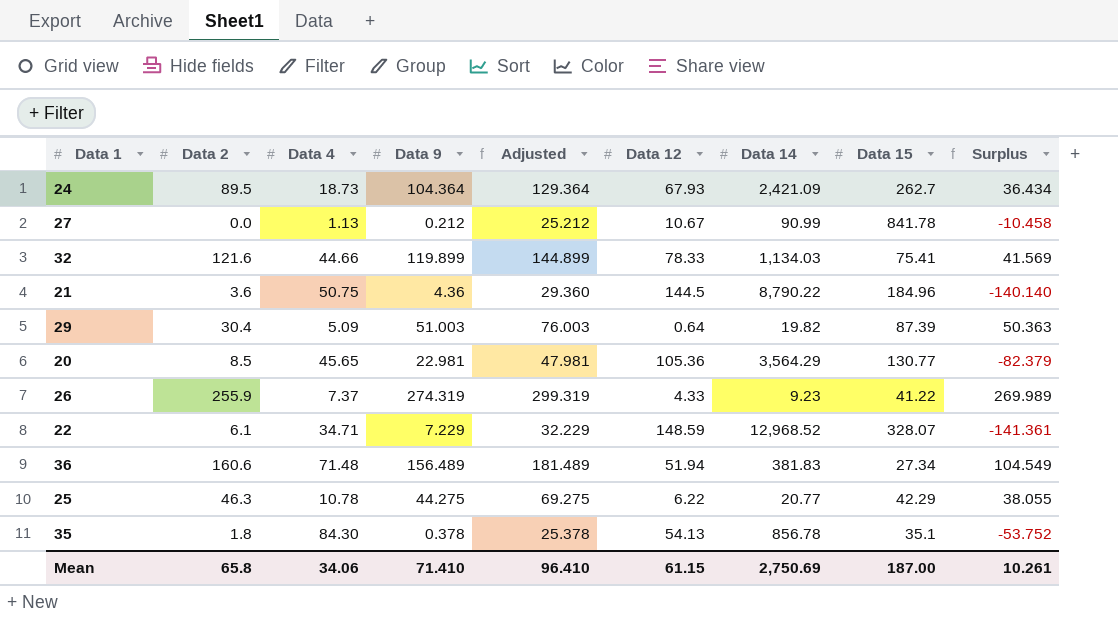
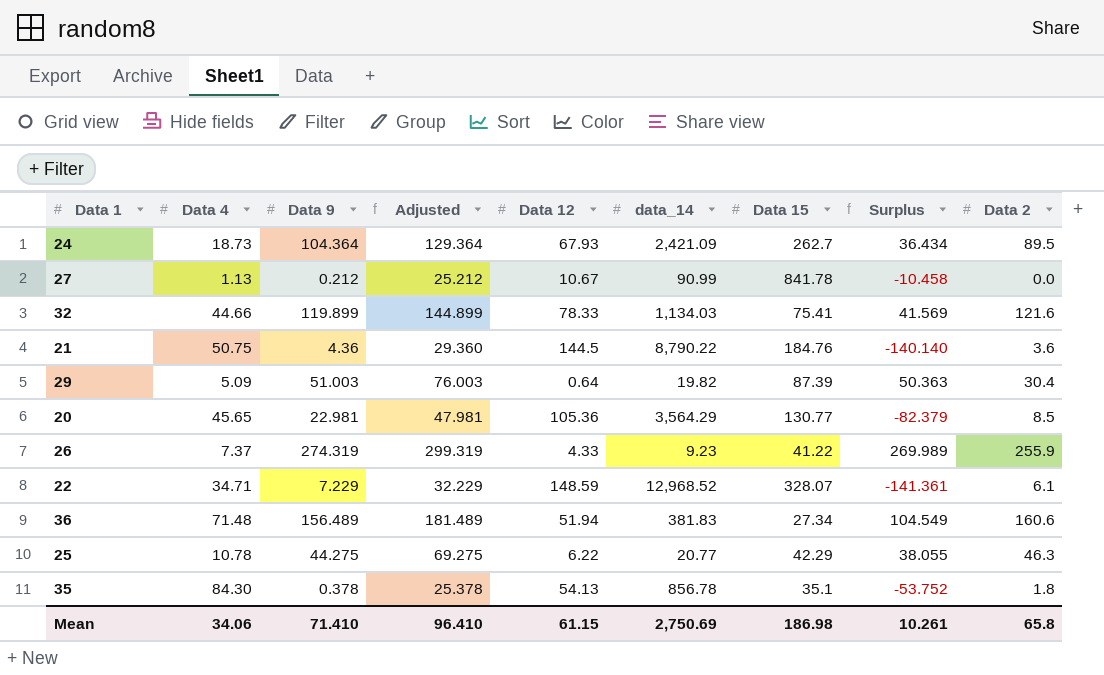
column name: Data 14 -> data_14
column Data 2 | position: 2 -> 9
21 | Data 15: 184.96 -> 184.76
Mean | Data 15: 187.00 -> 186.98

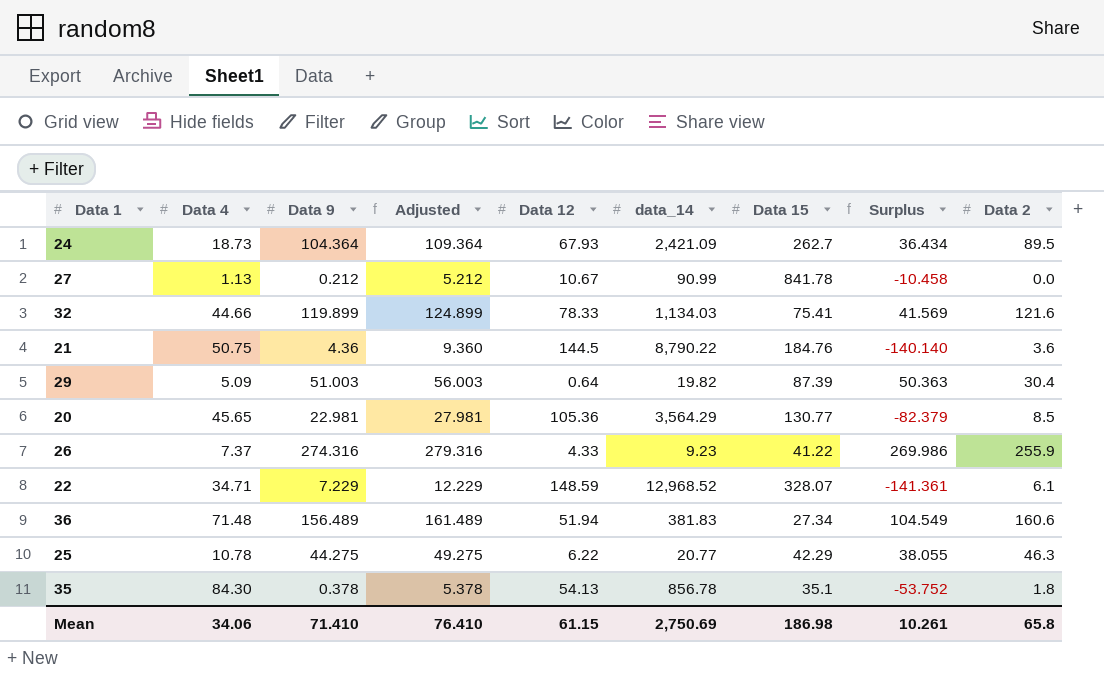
column Adjusted | formula: [Data 9] + 25 -> [Data 9] + 5
26 | Data 9: 274.319 -> 274.316
26 | Surplus: 269.989 -> 269.986
Mean | Adjusted: 96.410 -> 76.410

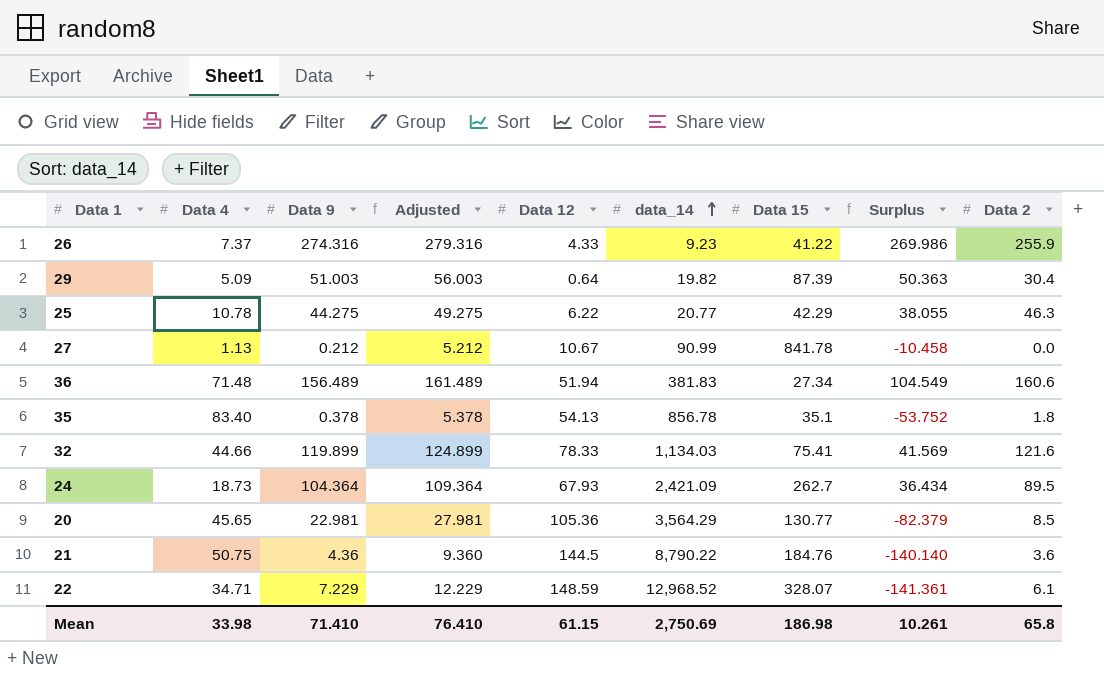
row order: none -> data_14 ascending
35 | Data 4: 84.30 -> 83.40
Mean | Data 4: 34.06 -> 33.98

